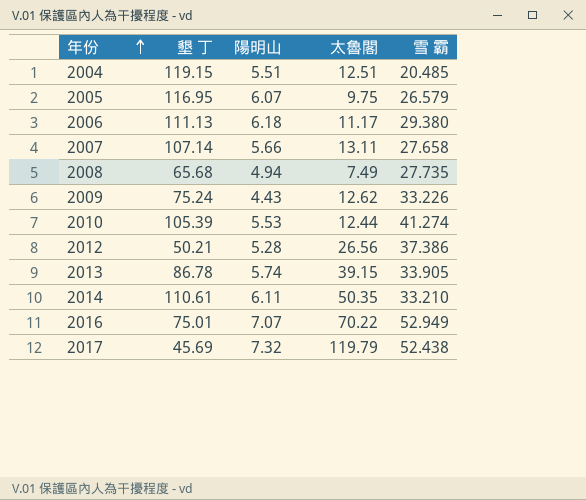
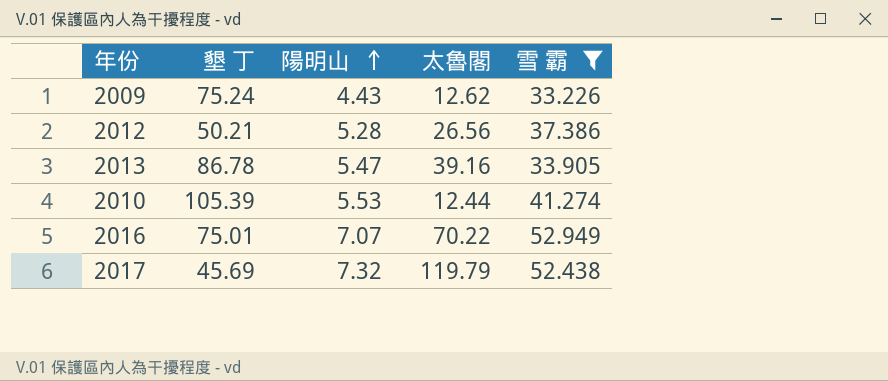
filter: none -> 雪 霸 >= 33.226
row order: 年份 ascending -> 陽明山 ascending
2013 | 陽明山: 5.74 -> 5.47
2013 | 太魯閣: 39.15 -> 39.16

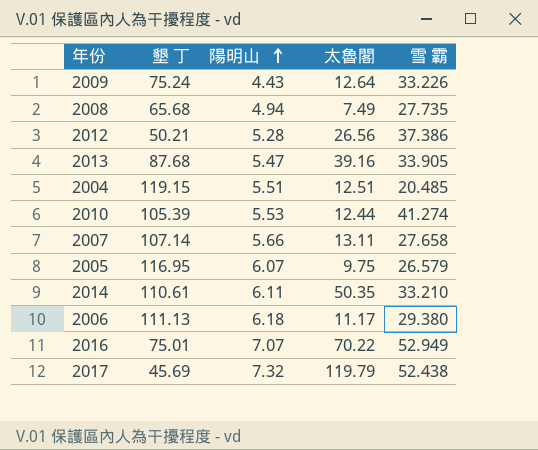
filter: 雪 霸 >= 33.226 -> none
2009 | 太魯閣: 12.62 -> 12.64
2013 | 墾 丁: 86.78 -> 87.68

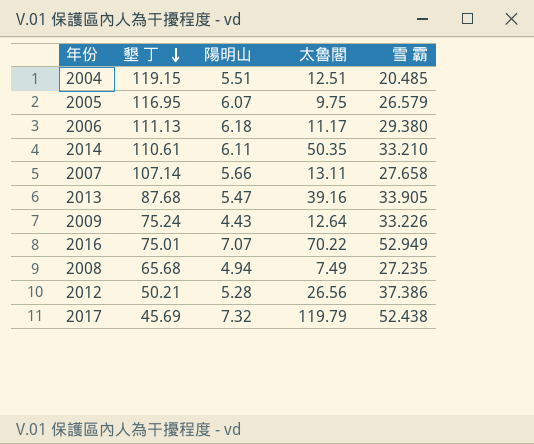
row order: 陽明山 ascending -> 墾 丁 descending
row 2010: 105.39 | 5.53 | 12.44 | 41.274 -> none
2008 | 雪 霸: 27.735 -> 27.235

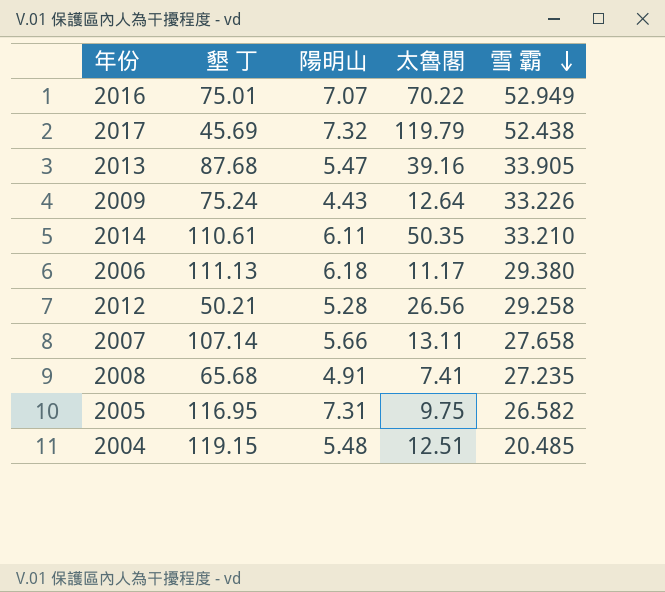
row order: 墾 丁 descending -> 雪 霸 descending
2012 | 雪 霸: 37.386 -> 29.258
2008 | 陽明山: 4.94 -> 4.91
2008 | 太魯閣: 7.49 -> 7.41
2005 | 陽明山: 6.07 -> 7.31
2005 | 雪 霸: 26.579 -> 26.582
2004 | 陽明山: 5.51 -> 5.48

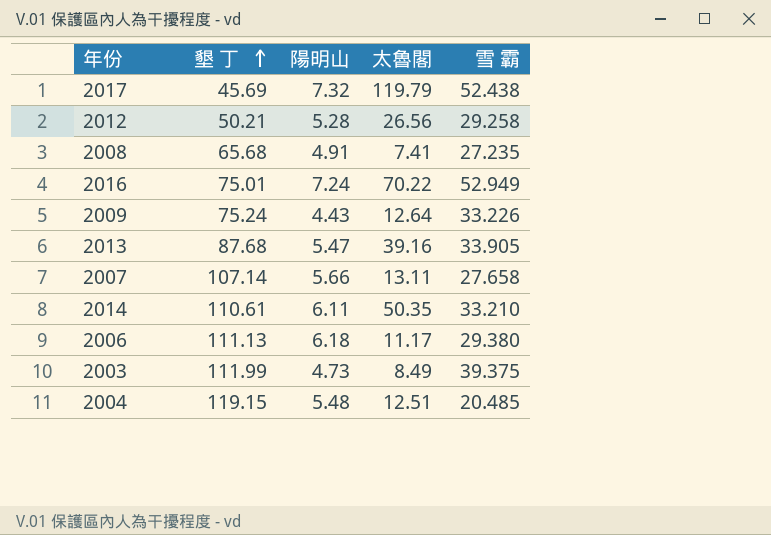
row order: 雪 霸 descending -> 墾 丁 ascending
row 2005: 116.95 | 7.31 | 9.75 | 26.582 -> none
2016 | 陽明山: 7.07 -> 7.24
row 2003: none -> 111.99 | 4.73 | 8.49 | 39.375

